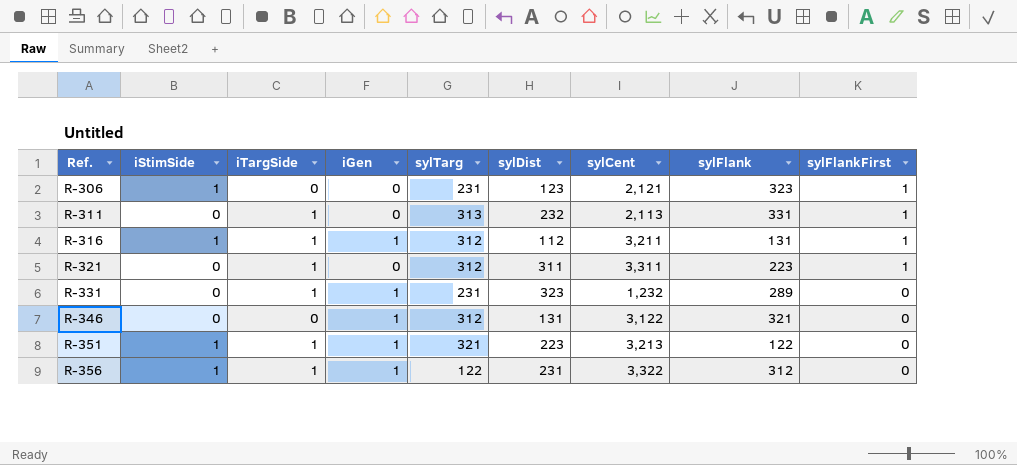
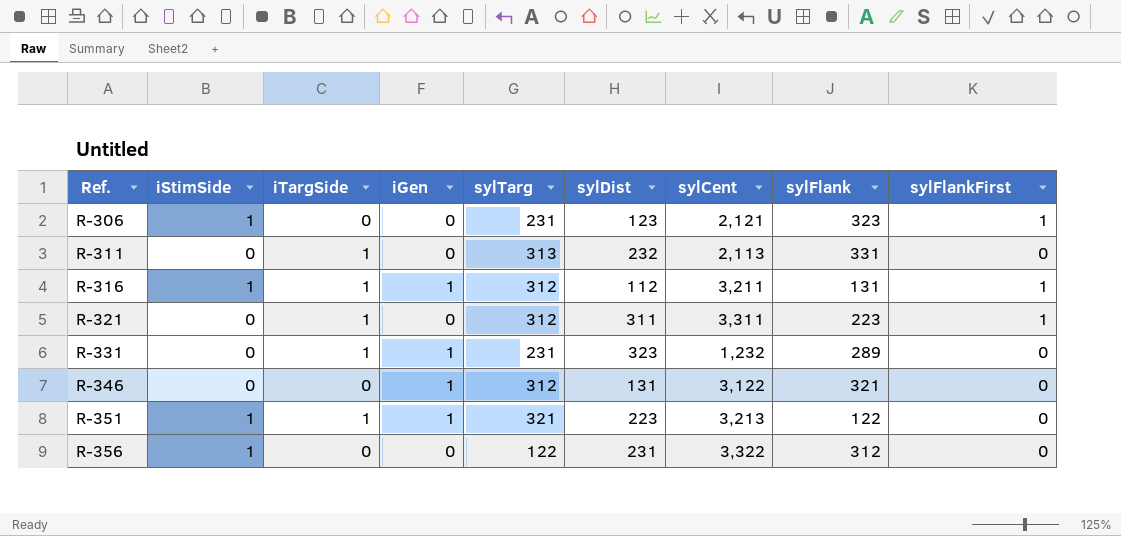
R-311 | sylFlankFirst: 1 -> 0
R-356 | iTargSide: 1 -> 0
R-356 | iGen: 1 -> 0

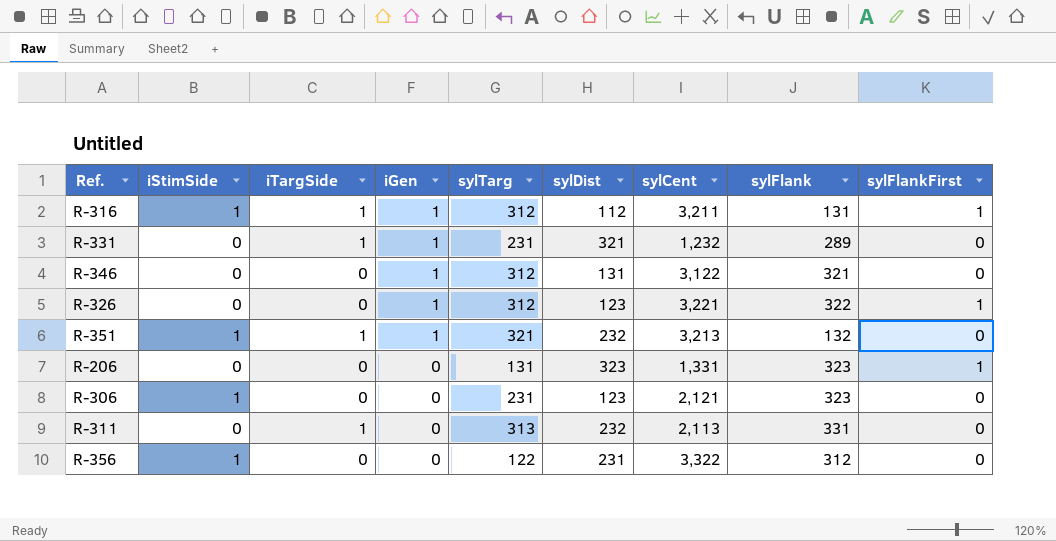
row order: Ref. ascending -> iGen descending
row R-321: 0 | 1 | 0 | 312 | 311 | 3,311 | 223 | 1 -> none
R-331 | sylDist: 323 -> 321
row R-326: none -> 0 | 0 | 1 | 312 | 123 | 3,221 | 322 | 1
R-351 | sylDist: 223 -> 232
R-351 | sylFlank: 122 -> 132
row R-206: none -> 0 | 0 | 0 | 131 | 323 | 1,331 | 323 | 1
R-306 | sylFlankFirst: 1 -> 0

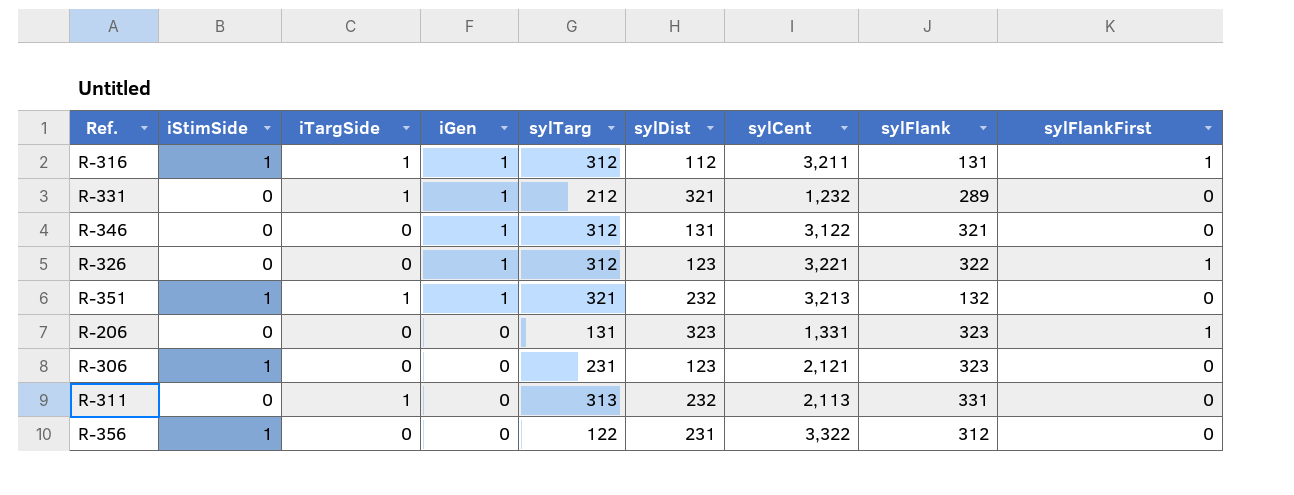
R-331 | sylTarg: 231 -> 212

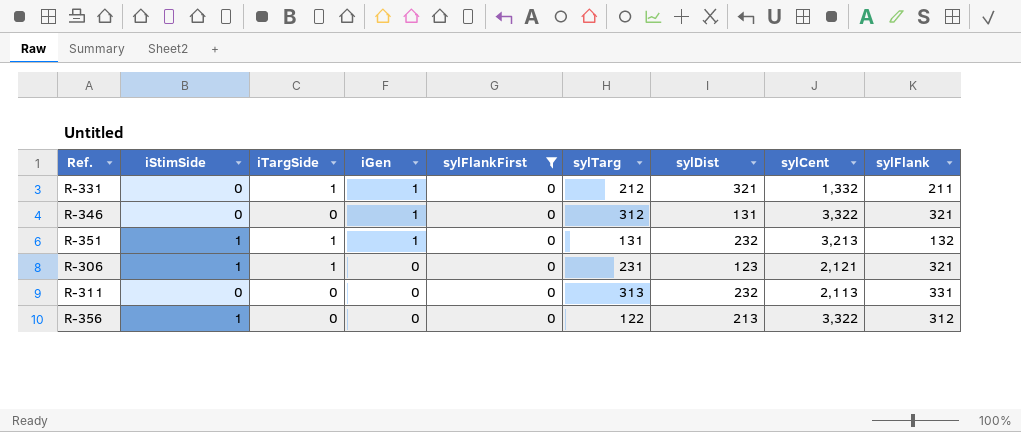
filter: none -> sylFlankFirst = 0
column sylFlankFirst | position: 9 -> 5
R-331 | sylCent: 1,232 -> 1,332
R-331 | sylFlank: 289 -> 211
R-346 | sylCent: 3,122 -> 3,322
R-351 | sylTarg: 321 -> 131
R-306 | iTargSide: 0 -> 1
R-306 | sylFlank: 323 -> 321
R-311 | iTargSide: 1 -> 0
R-356 | sylDist: 231 -> 213

